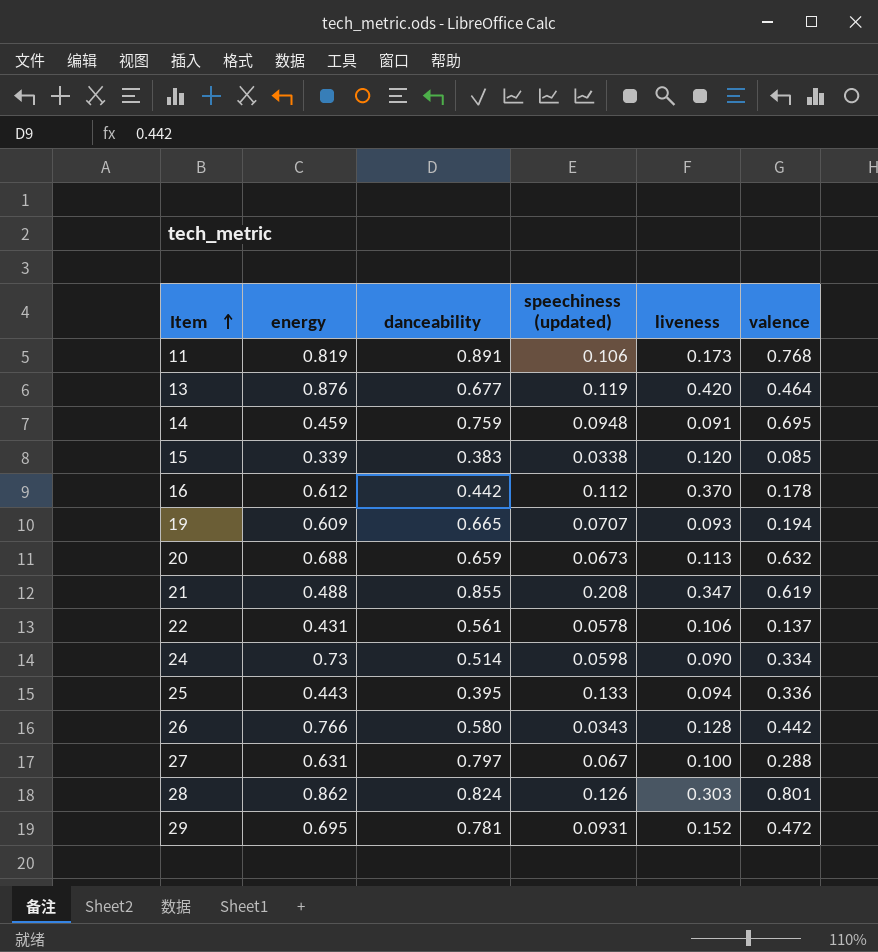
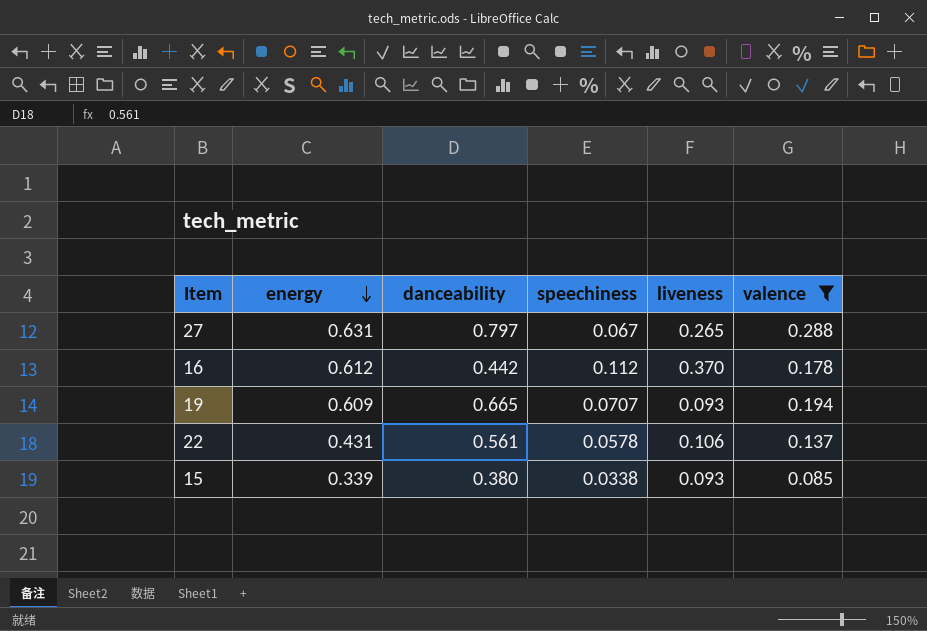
filter: none -> valence <= 0.288
row order: Item ascending -> energy descending
column name: speechiness (updated) -> speechiness
27 | liveness: 0.100 -> 0.265
15 | danceability: 0.383 -> 0.380
15 | liveness: 0.120 -> 0.093

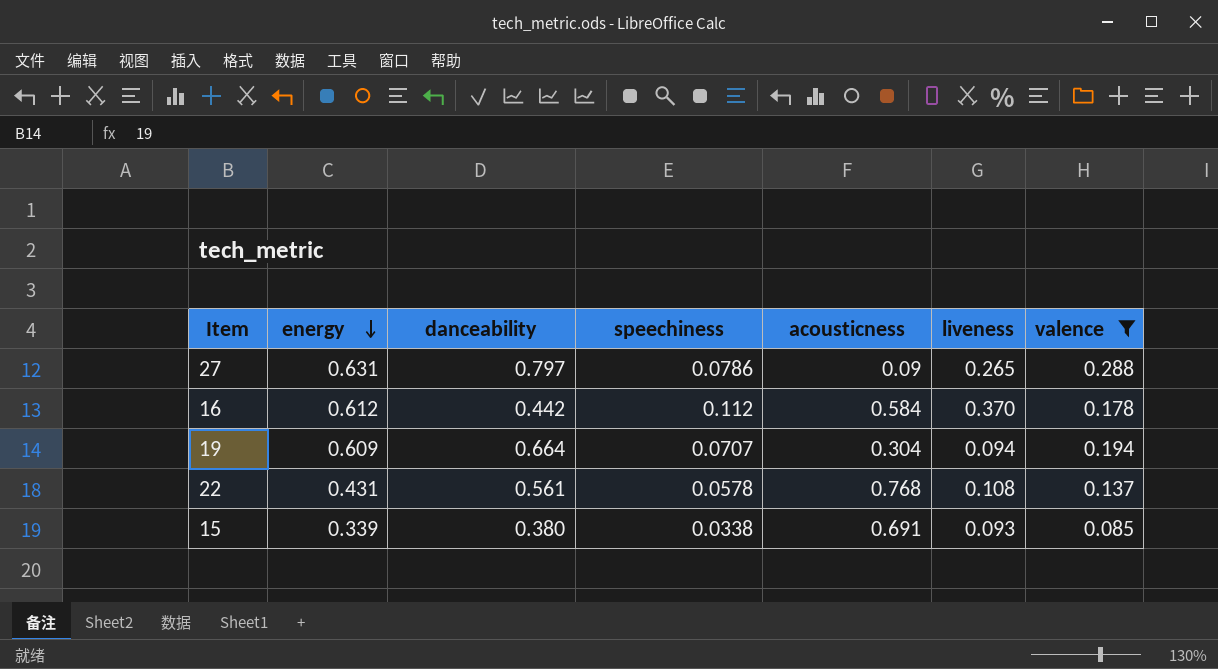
column acousticness | position: none -> 5
27 | speechiness: 0.067 -> 0.0786
19 | danceability: 0.665 -> 0.664
19 | liveness: 0.093 -> 0.094
22 | liveness: 0.106 -> 0.108

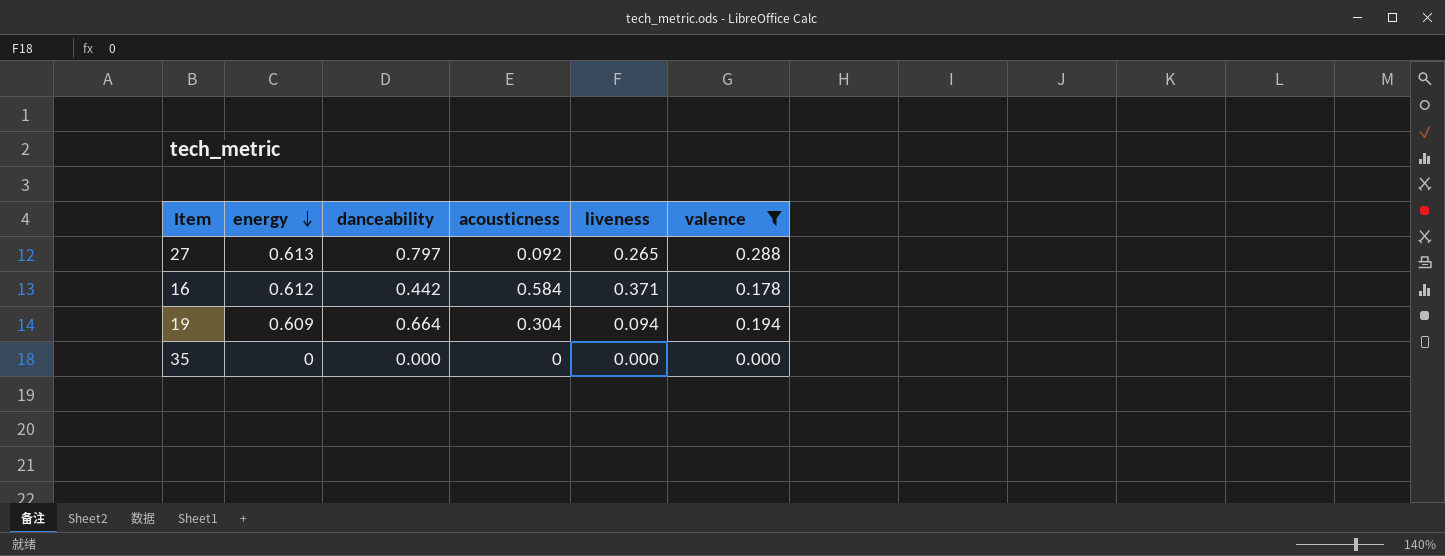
column speechiness | position: 4 -> none
row 22: 0.431 | 0.561 | 0.0578 | 0.768 | 0.108 | 0.137 -> none
row 15: 0.339 | 0.380 | 0.0338 | 0.691 | 0.093 | 0.085 -> none
27 | energy: 0.631 -> 0.613
27 | acousticness: 0.09 -> 0.092
16 | liveness: 0.370 -> 0.371
row 35: none -> 0 | 0.000 | 0 | 0.000 | 0.000

